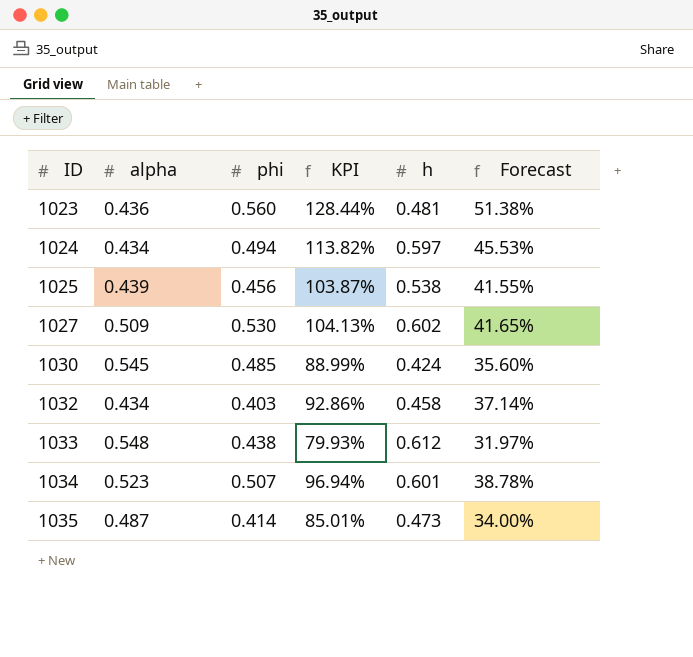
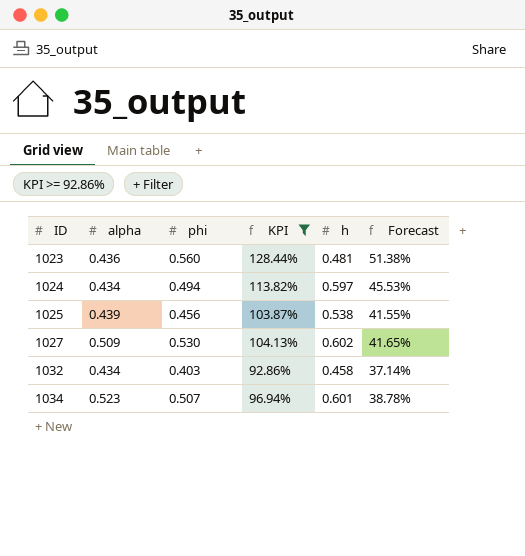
filter: none -> KPI >= 92.86%

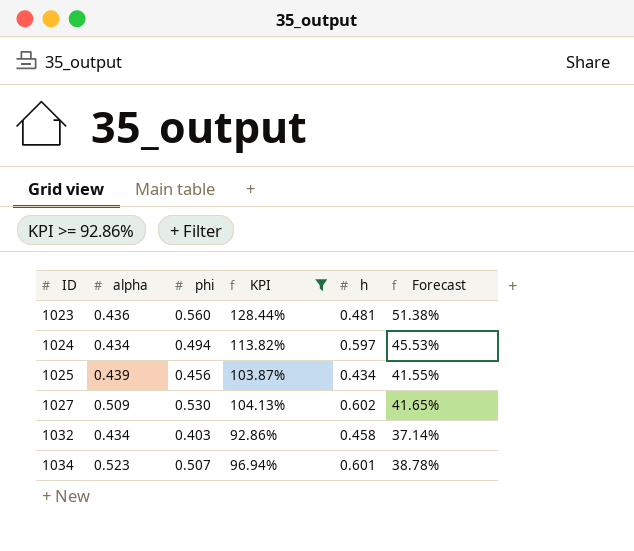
1025 | h: 0.538 -> 0.434

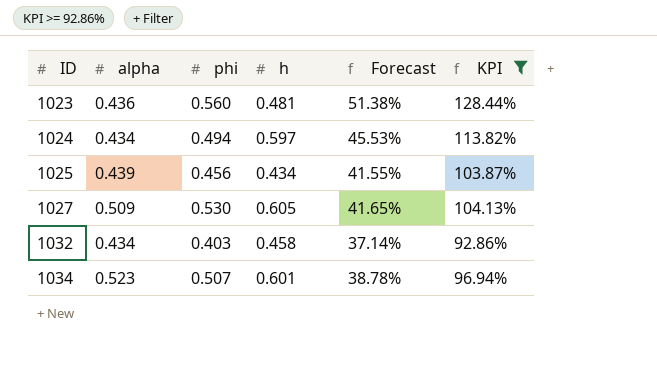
column KPI | position: 4 -> 6
1027 | h: 0.602 -> 0.605

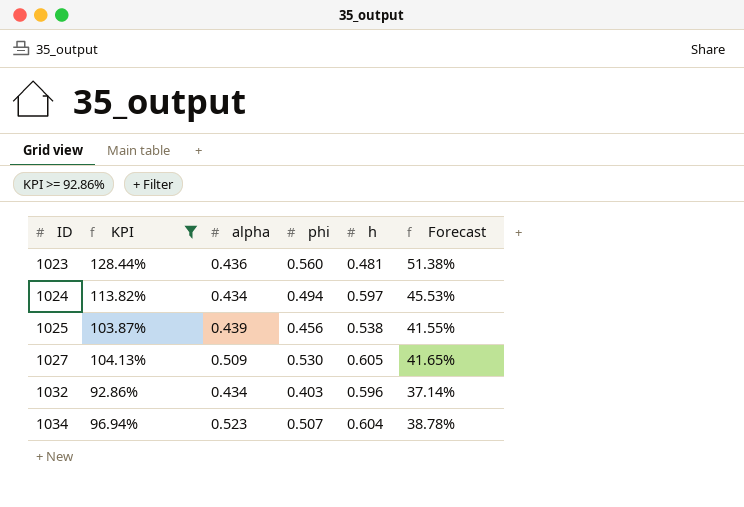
column KPI | position: 6 -> 2
1025 | h: 0.434 -> 0.538
1032 | h: 0.458 -> 0.596
1034 | h: 0.601 -> 0.604

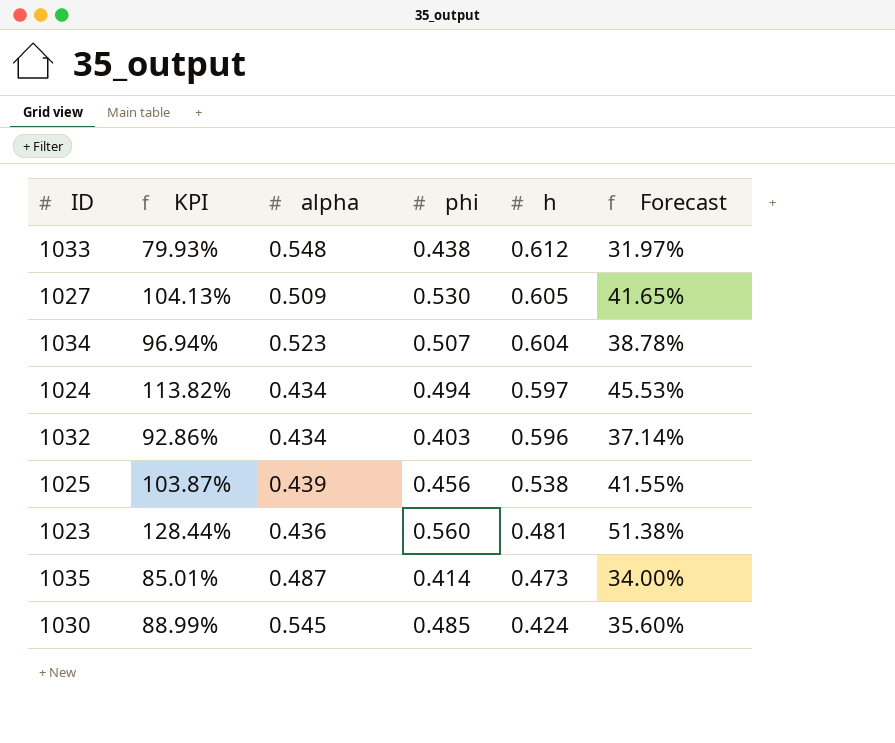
filter: KPI >= 92.86% -> none
row order: ID ascending -> h descending

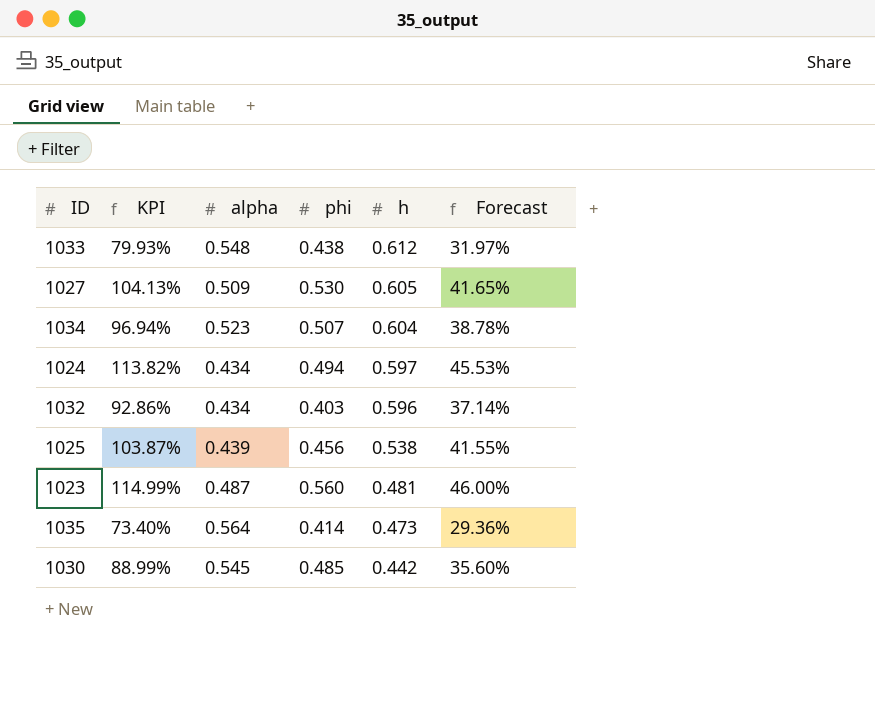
1023 | KPI: 128.44% -> 114.99%
1023 | alpha: 0.436 -> 0.487
1023 | Forecast: 51.38% -> 46.00%
1035 | KPI: 85.01% -> 73.40%
1035 | alpha: 0.487 -> 0.564
1035 | Forecast: 34.00% -> 29.36%
1030 | h: 0.424 -> 0.442

